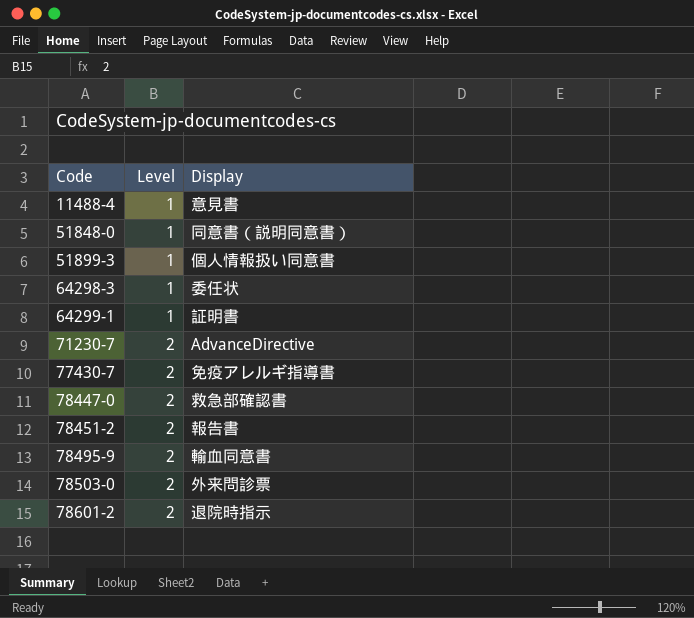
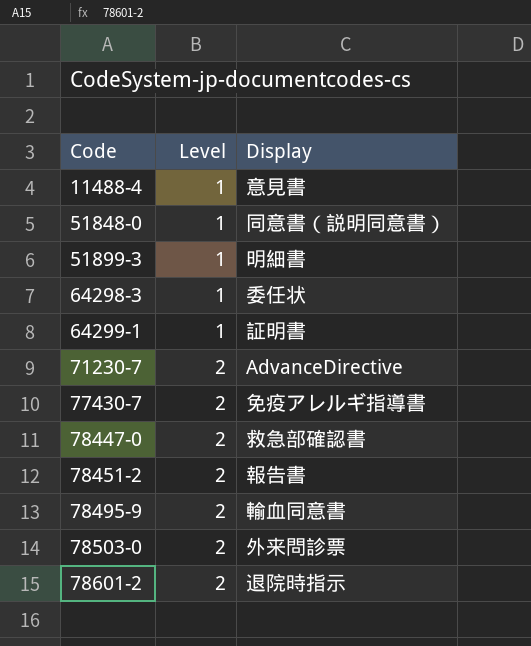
51899-3 | Display: 個人情報扱い同意書 -> 明細書

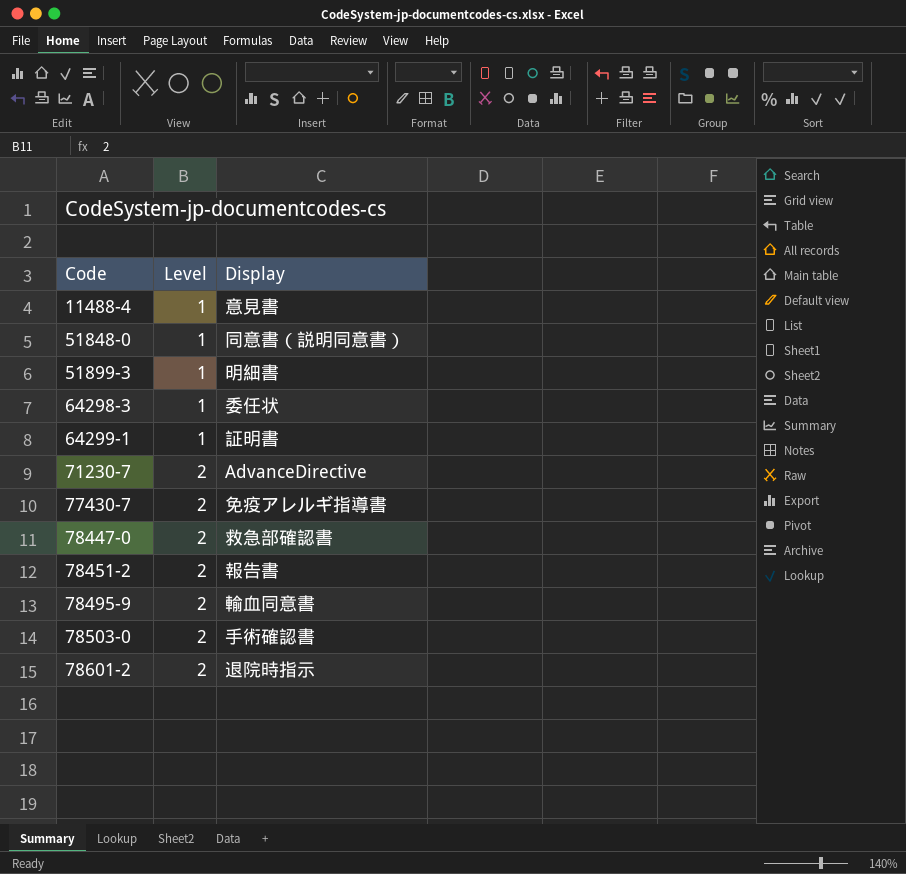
78503-0 | Display: 外来問診票 -> 手術確認書

